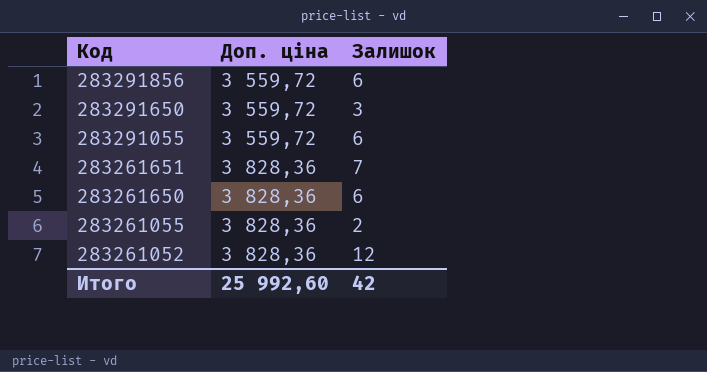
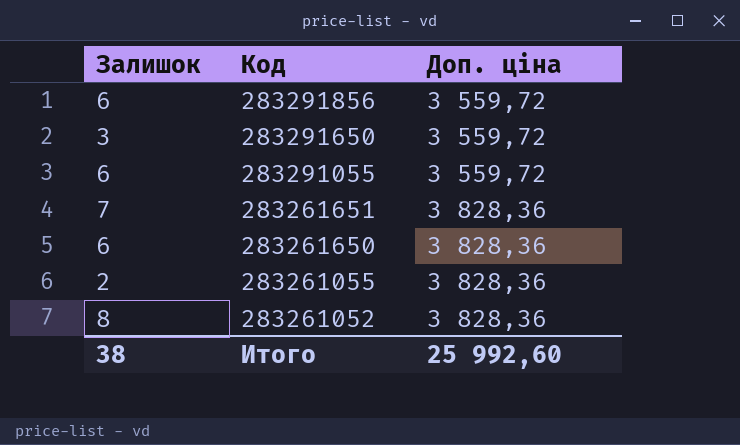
column Залишок | position: 3 -> 1
283261052 | Залишок: 12 -> 8
Итого | Залишок: 42 -> 38

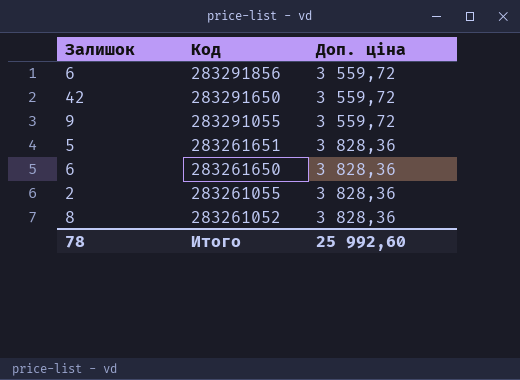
283291650 | Залишок: 3 -> 42
283291055 | Залишок: 6 -> 9
283261651 | Залишок: 7 -> 5
Итого | Залишок: 38 -> 78

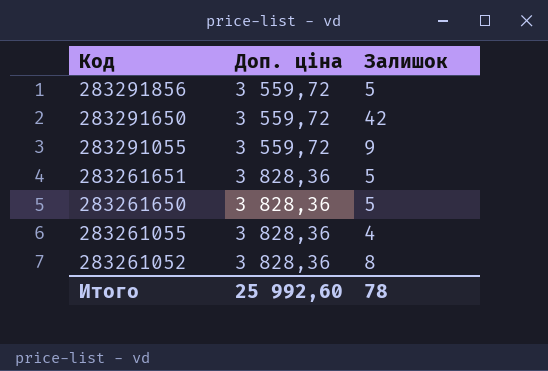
column Залишок | position: 1 -> 3
283291856 | Залишок: 6 -> 5
283261650 | Залишок: 6 -> 5
283261055 | Залишок: 2 -> 4

